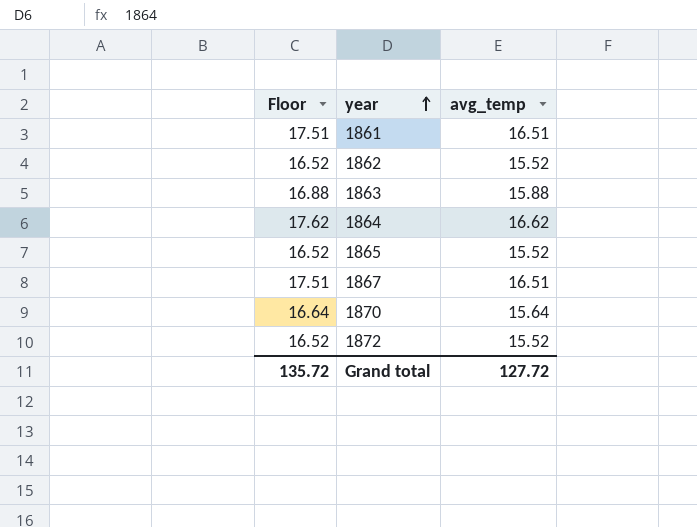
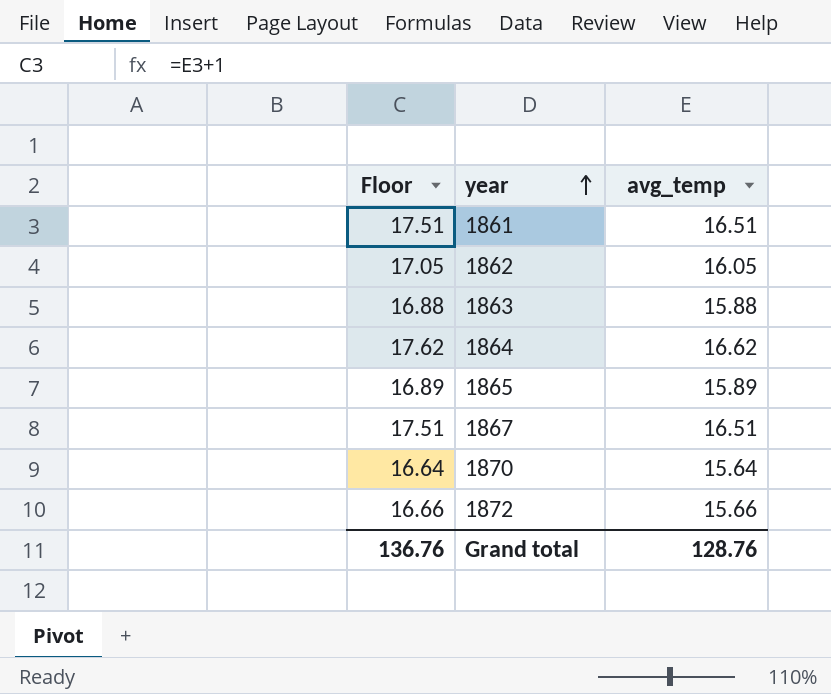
1862 | Floor: 16.52 -> 17.05
1862 | avg_temp: 15.52 -> 16.05
1865 | Floor: 16.52 -> 16.89
1865 | avg_temp: 15.52 -> 15.89
1872 | Floor: 16.52 -> 16.66
1872 | avg_temp: 15.52 -> 15.66
Grand total | Floor: 135.72 -> 136.76
Grand total | avg_temp: 127.72 -> 128.76

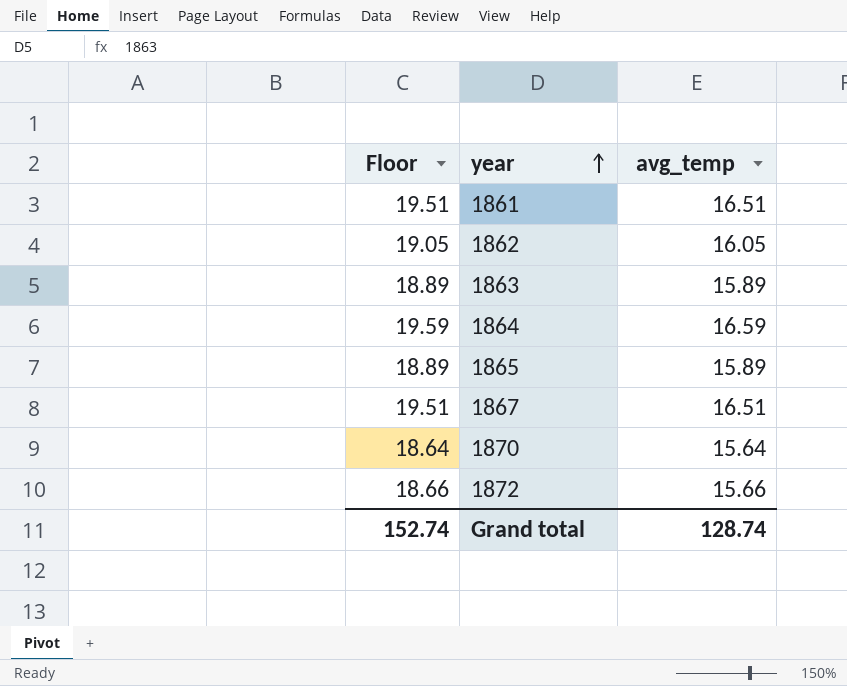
column Floor | formula: [avg_temp] + 1 -> [avg_temp] + 3
1863 | avg_temp: 15.88 -> 15.89
1864 | avg_temp: 16.62 -> 16.59
Grand total | Floor: 136.76 -> 152.74
Grand total | avg_temp: 128.76 -> 128.74

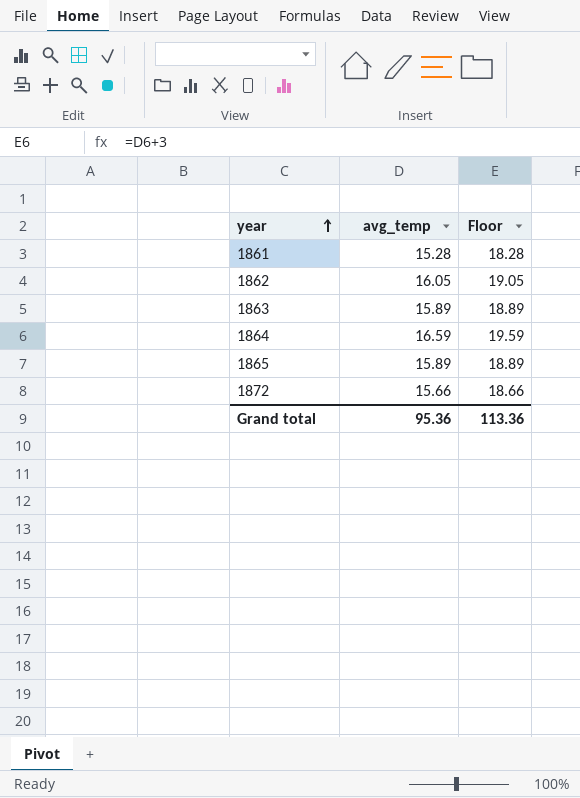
column Floor | position: 1 -> 3
row 1867: 19.51 | 16.51 -> none
row 1870: 18.64 | 15.64 -> none
1861 | avg_temp: 16.51 -> 15.28
1861 | Floor: 19.51 -> 18.28
Grand total | avg_temp: 128.74 -> 95.36
Grand total | Floor: 152.74 -> 113.36

